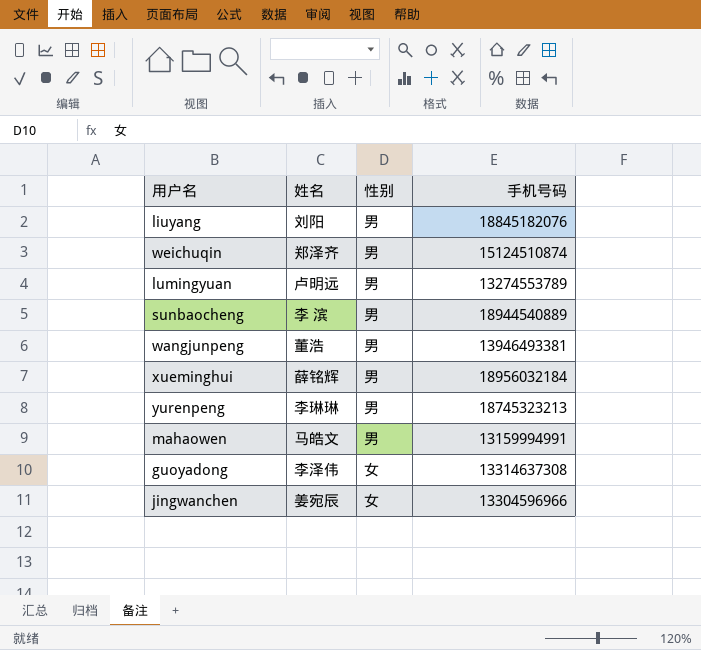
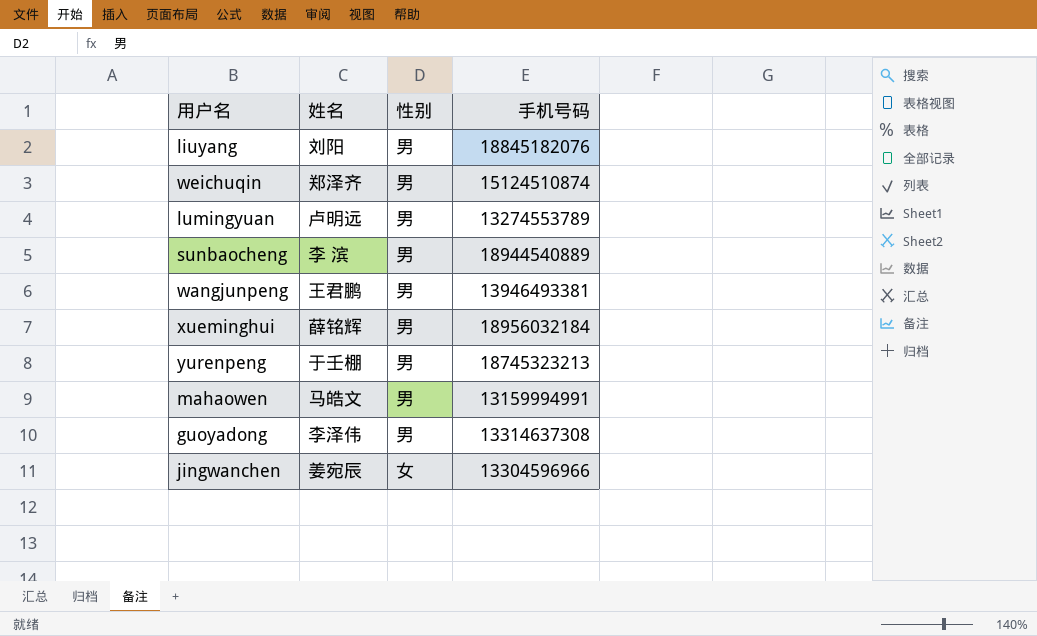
wangjunpeng | 姓名: 董浩 -> 王君鹏
yurenpeng | 姓名: 李琳琳 -> 于壬棚
guoyadong | 性别: 女 -> 男

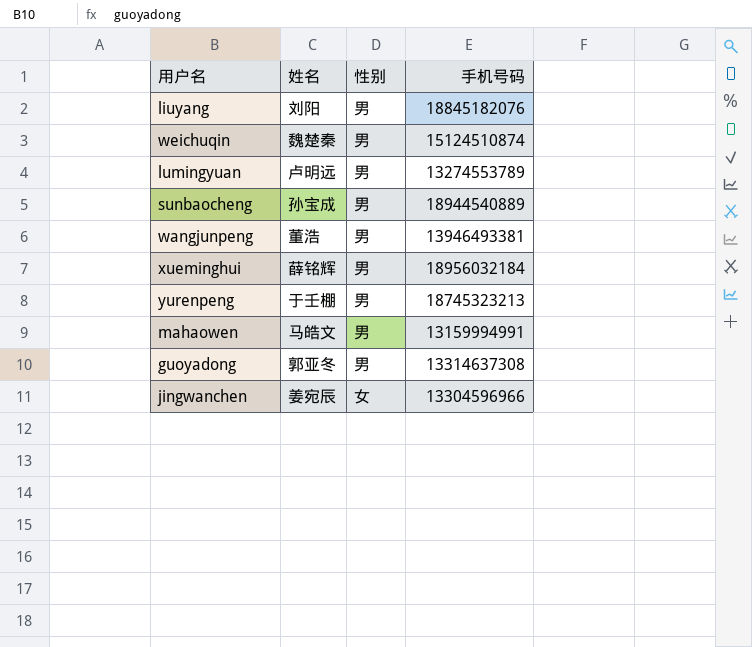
weichuqin | 姓名: 郑泽齐 -> 魏楚秦
sunbaocheng | 姓名: 李 滨 -> 孙宝成
wangjunpeng | 姓名: 王君鹏 -> 董浩
guoyadong | 姓名: 李泽伟 -> 郭亚冬

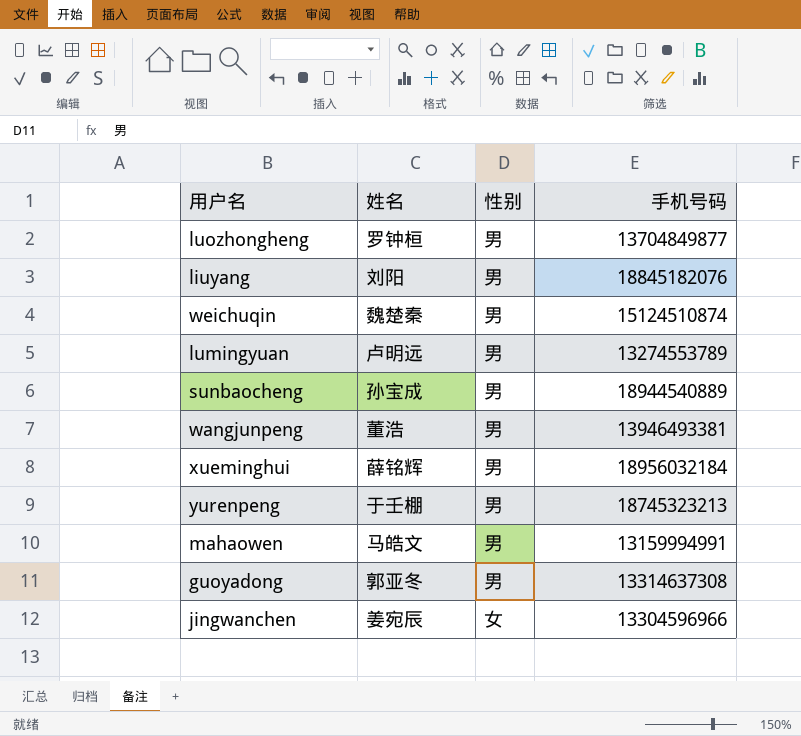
row luozhongheng: none -> 罗钟桓 | 男 | 13704849877

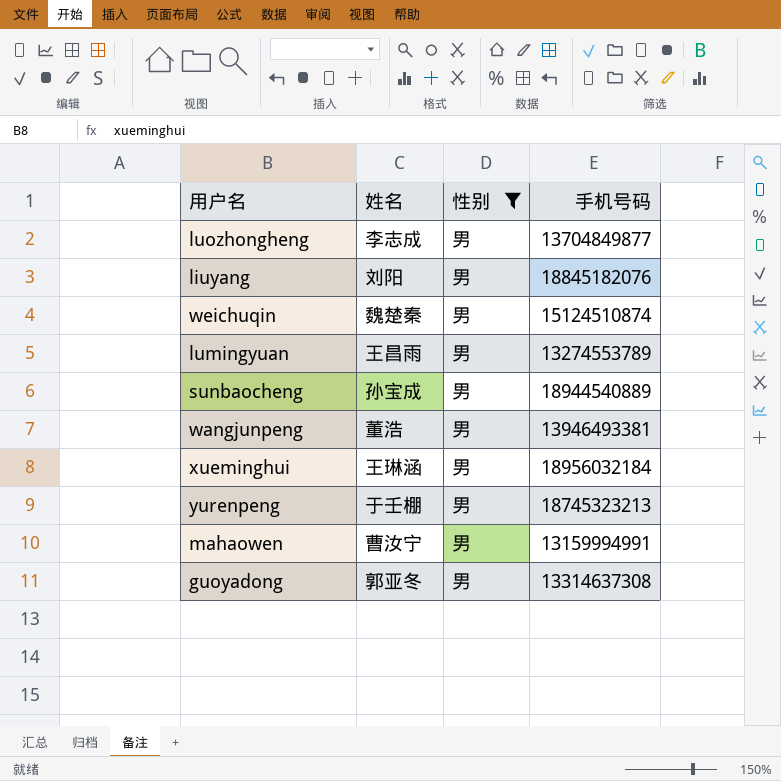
filter: none -> 性别 = 男
luozhongheng | 姓名: 罗钟桓 -> 李志成
lumingyuan | 姓名: 卢明远 -> 王昌雨
xueminghui | 姓名: 薛铭辉 -> 王琳涵
mahaowen | 姓名: 马皓文 -> 曹汝宁

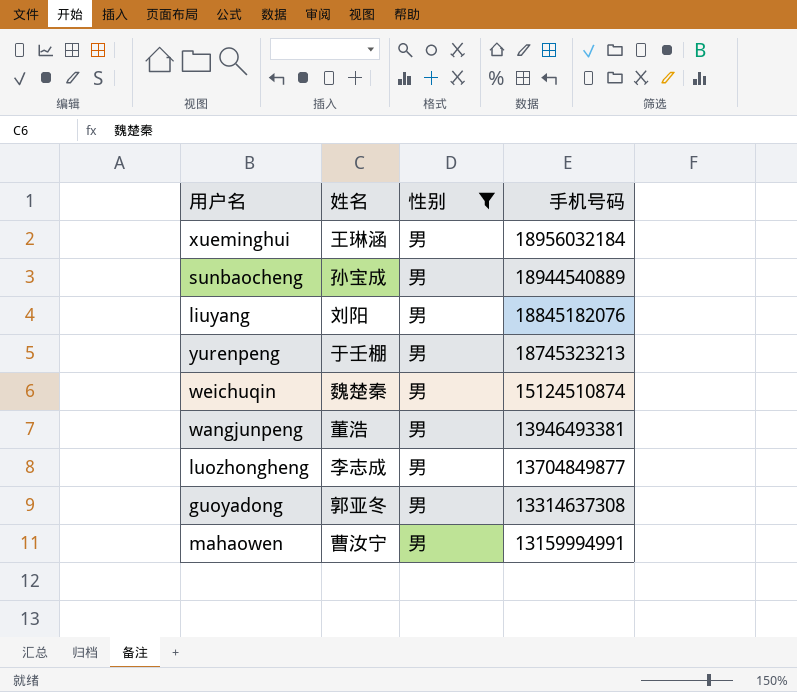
row order: none -> 手机号码 descending
row lumingyuan: 王昌雨 | 男 | 13274553789 -> none

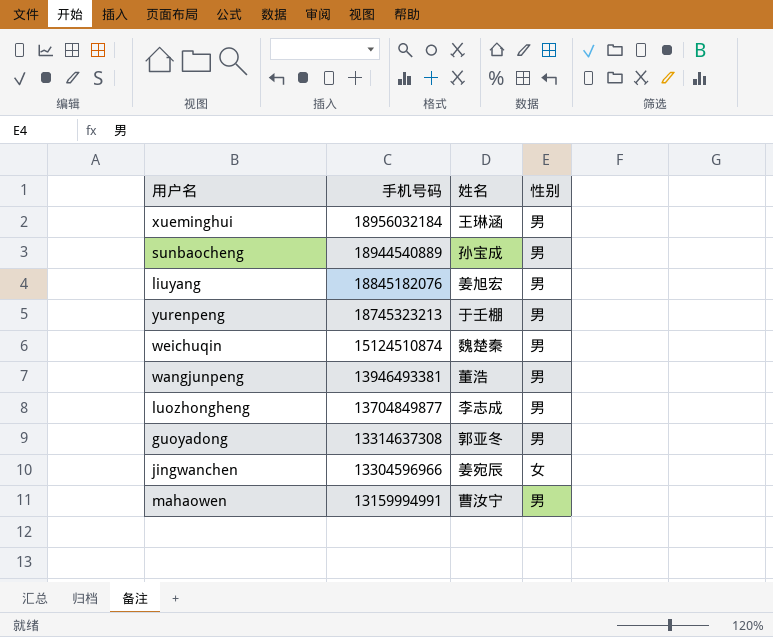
filter: 性别 = 男 -> none
column 手机号码 | position: 4 -> 2
liuyang | 姓名: 刘阳 -> 姜旭宏

